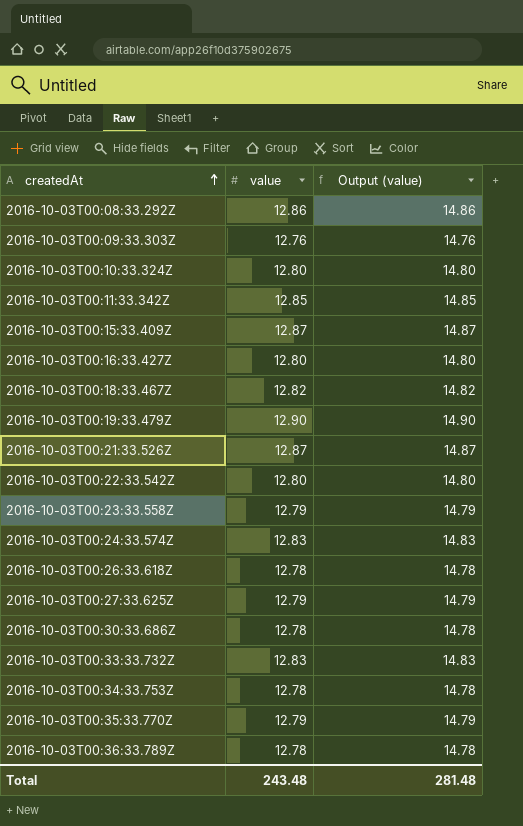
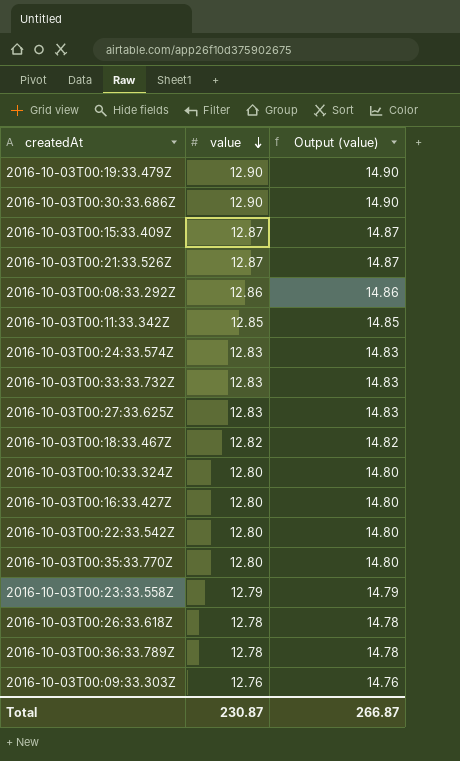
row order: createdAt ascending -> value descending
row 2016-10-03T00:34:33.753Z: 12.78 | 14.78 -> none
2016-10-03T00:30:33.686Z | value: 12.78 -> 12.90
2016-10-03T00:30:33.686Z | Output (value): 14.78 -> 14.90
2016-10-03T00:27:33.625Z | value: 12.79 -> 12.83
2016-10-03T00:27:33.625Z | Output (value): 14.79 -> 14.83
2016-10-03T00:35:33.770Z | value: 12.79 -> 12.80
2016-10-03T00:35:33.770Z | Output (value): 14.79 -> 14.80
Total | value: 243.48 -> 230.87
Total | Output (value): 281.48 -> 266.87

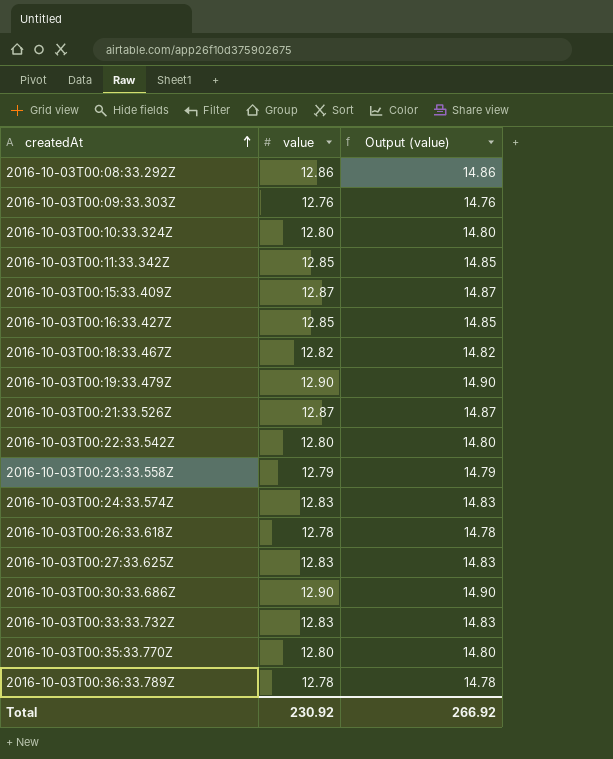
row order: value descending -> createdAt ascending
2016-10-03T00:16:33.427Z | value: 12.80 -> 12.85
2016-10-03T00:16:33.427Z | Output (value): 14.80 -> 14.85
Total | value: 230.87 -> 230.92
Total | Output (value): 266.87 -> 266.92

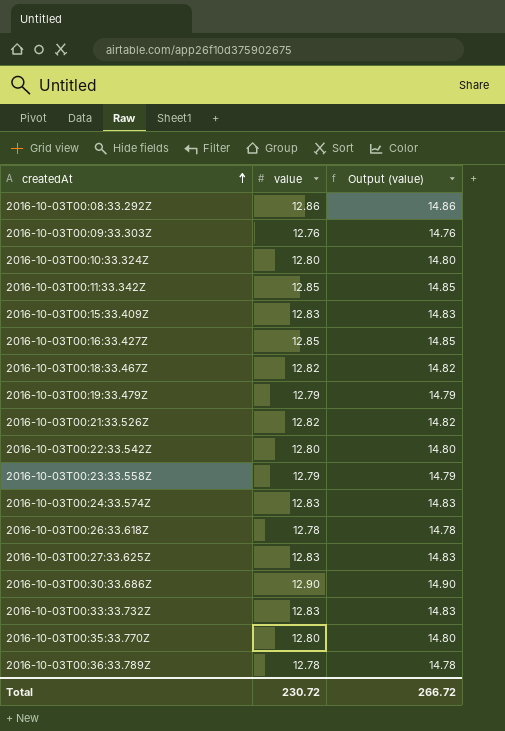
2016-10-03T00:15:33.409Z | value: 12.87 -> 12.83
2016-10-03T00:15:33.409Z | Output (value): 14.87 -> 14.83
2016-10-03T00:19:33.479Z | value: 12.90 -> 12.79
2016-10-03T00:19:33.479Z | Output (value): 14.90 -> 14.79
2016-10-03T00:21:33.526Z | value: 12.87 -> 12.82
2016-10-03T00:21:33.526Z | Output (value): 14.87 -> 14.82
Total | value: 230.92 -> 230.72
Total | Output (value): 266.92 -> 266.72

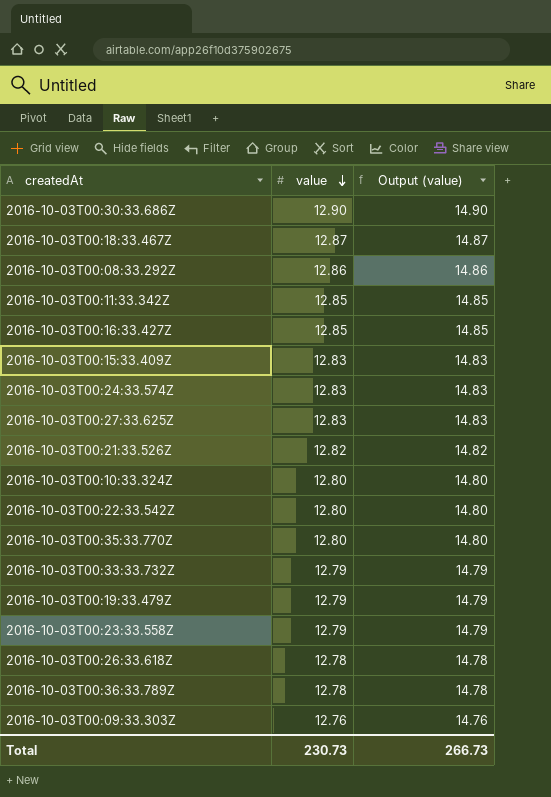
row order: createdAt ascending -> value descending
2016-10-03T00:18:33.467Z | value: 12.82 -> 12.87
2016-10-03T00:18:33.467Z | Output (value): 14.82 -> 14.87
2016-10-03T00:33:33.732Z | value: 12.83 -> 12.79
2016-10-03T00:33:33.732Z | Output (value): 14.83 -> 14.79
Total | value: 230.72 -> 230.73
Total | Output (value): 266.72 -> 266.73

